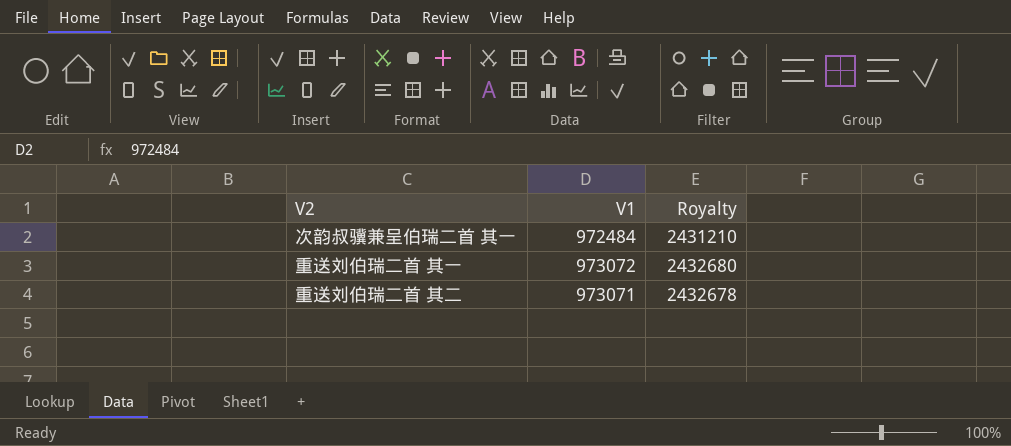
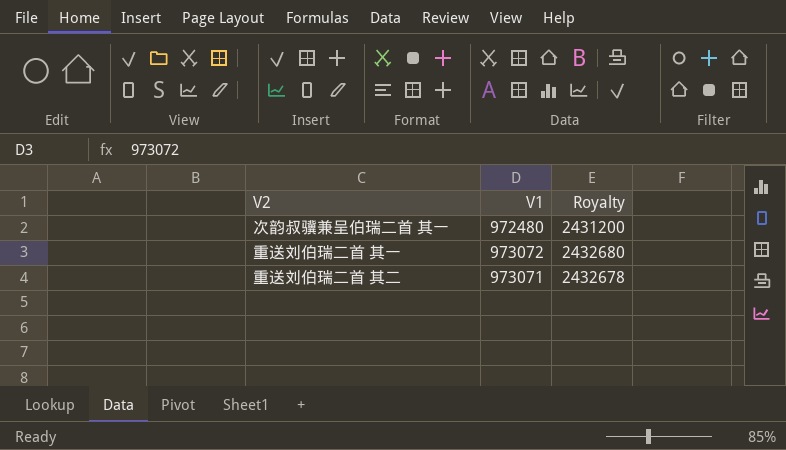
次韵叔骥兼呈伯瑞二首 其一 | V1: 972484 -> 972480
次韵叔骥兼呈伯瑞二首 其一 | Royalty: 2431210 -> 2431200

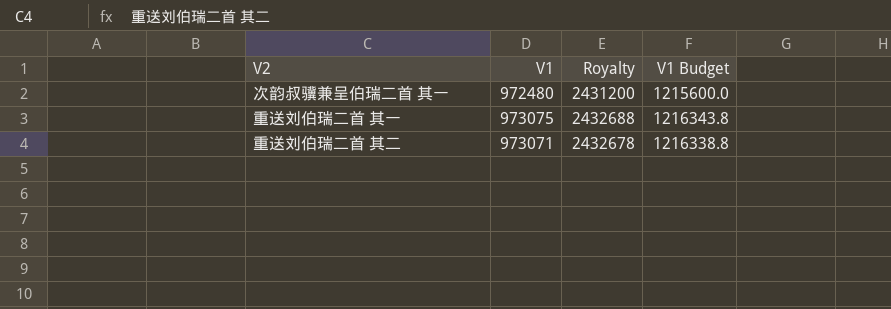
column V1 Budget | formula: none -> [V1] * 1.25
重送刘伯瑞二首 其一 | V1: 973072 -> 973075
重送刘伯瑞二首 其一 | Royalty: 2432680 -> 2432688

